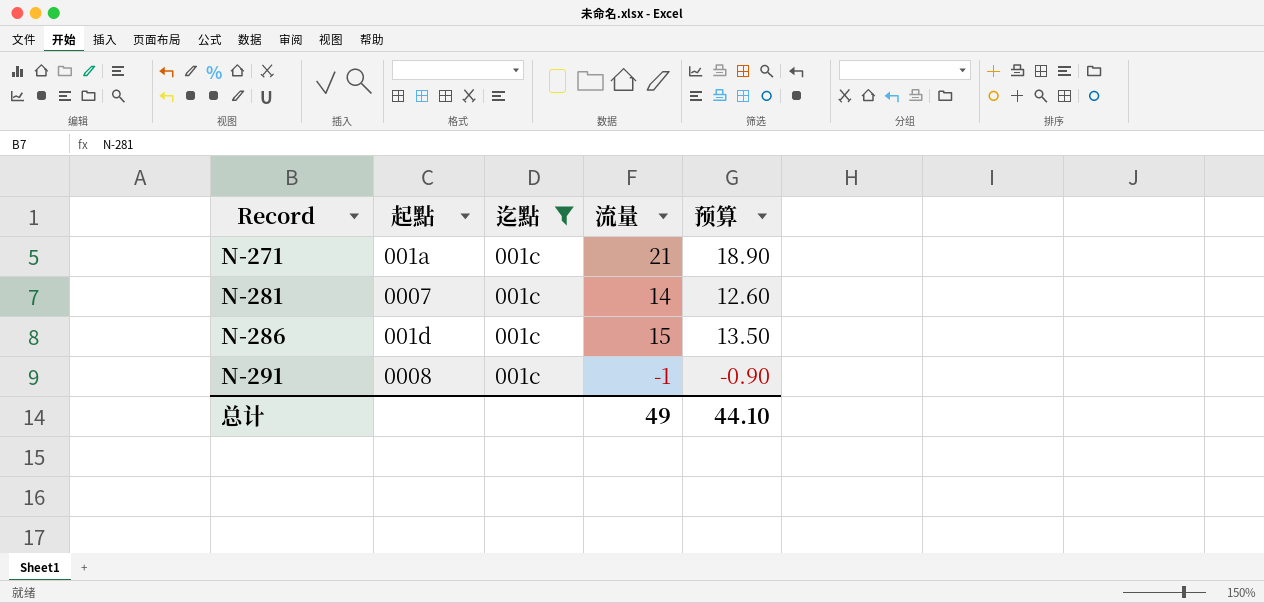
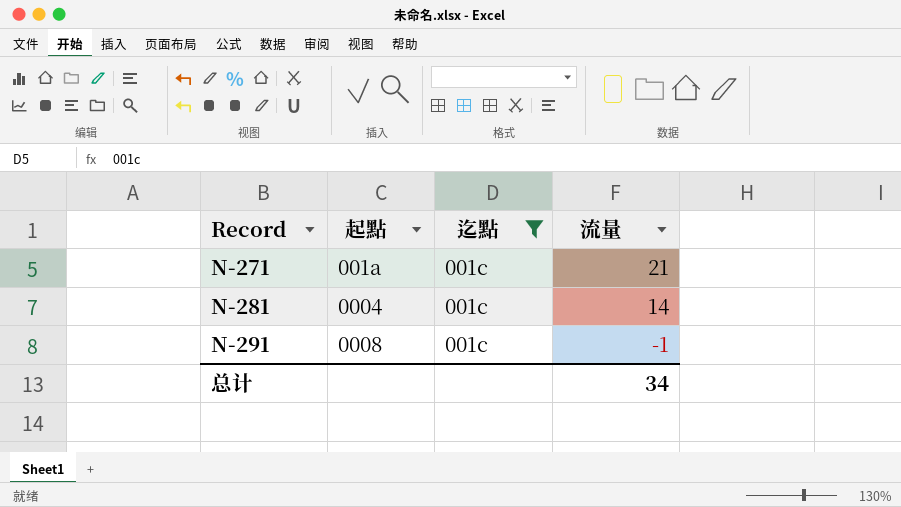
column 预算 | formula: [流量] * 0.9 -> none
row N-286: 001d | 001c | 15 | 13.50 -> none
N-281 | 起點: 0007 -> 0004
总计 | 流量: 49 -> 34

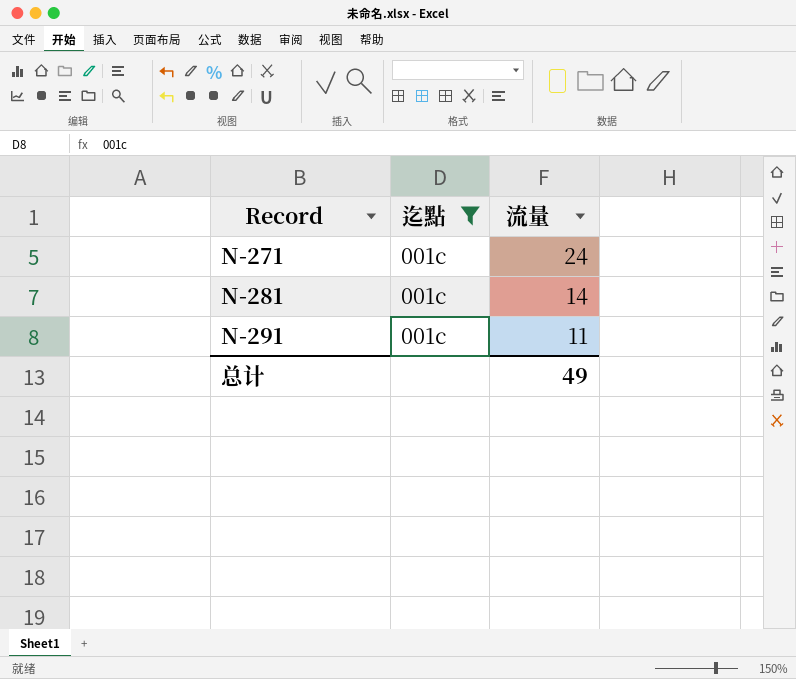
column 起點 | position: 2 -> none
N-271 | 流量: 21 -> 24
N-291 | 流量: -1 -> 11
总计 | 流量: 34 -> 49

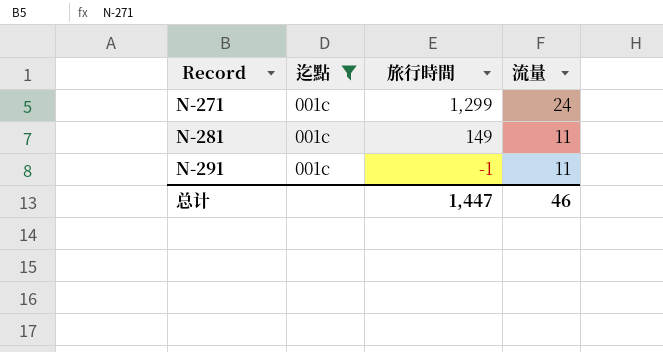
column 旅行時間 | position: none -> 3
N-281 | 流量: 14 -> 11
总计 | 流量: 49 -> 46

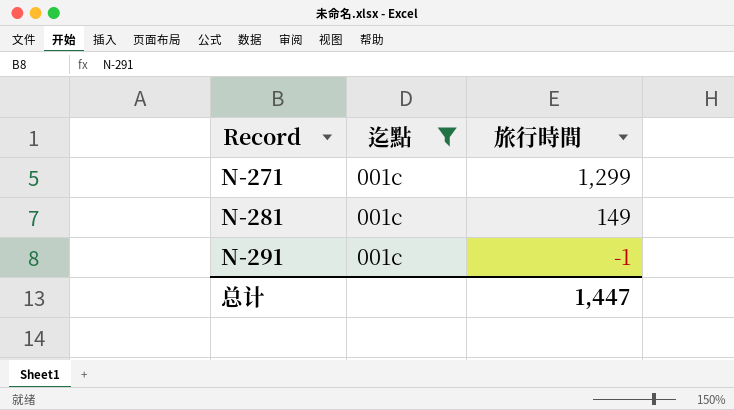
column 流量 | position: 4 -> none

